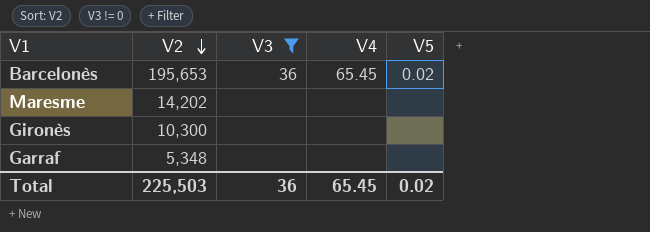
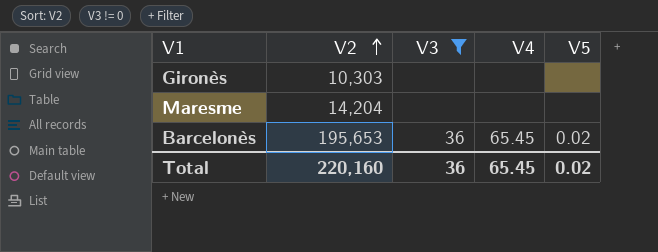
row order: V2 descending -> V2 ascending
row Garraf: 5,348 | none | none | none -> none
Gironès | V2: 10,300 -> 10,303
Maresme | V2: 14,202 -> 14,204
Total | V2: 225,503 -> 220,160

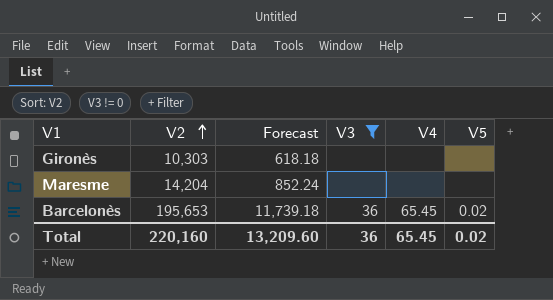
column Forecast | formula: none -> [V2] * 0.06

